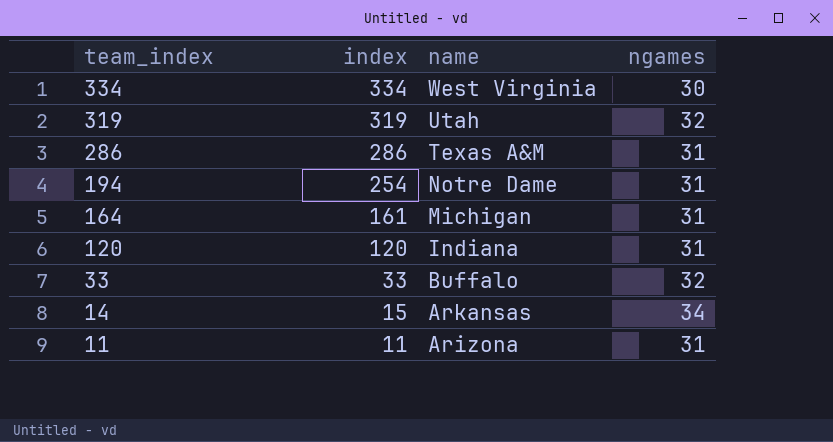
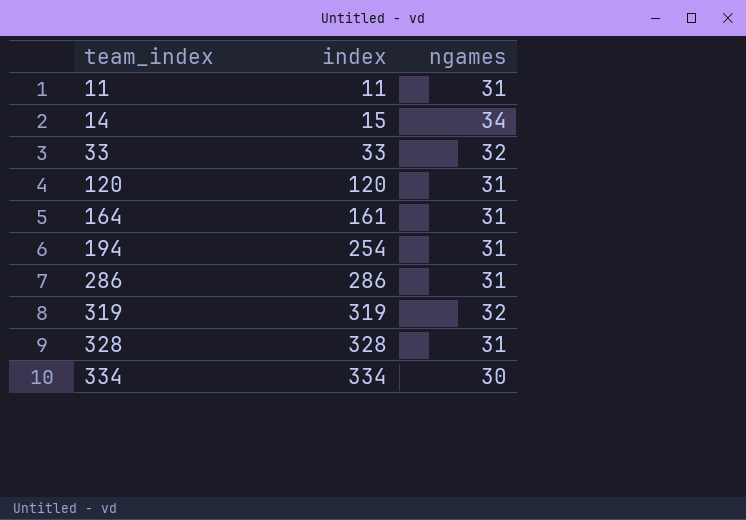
row order: team_index descending -> team_index ascending
column name | position: 3 -> none
row 328: none -> 328 | 31

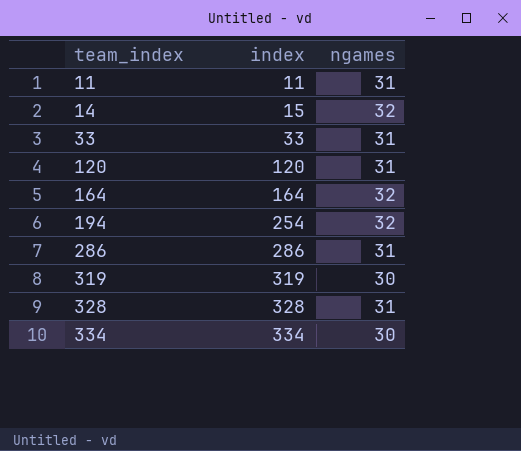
14 | ngames: 34 -> 32
33 | ngames: 32 -> 31
164 | index: 161 -> 164
164 | ngames: 31 -> 32
194 | ngames: 31 -> 32
319 | ngames: 32 -> 30

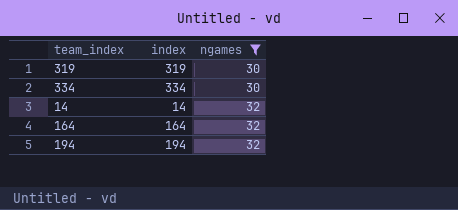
filter: none -> ngames != 31
row order: team_index ascending -> ngames ascending
14 | index: 15 -> 14
194 | index: 254 -> 194

